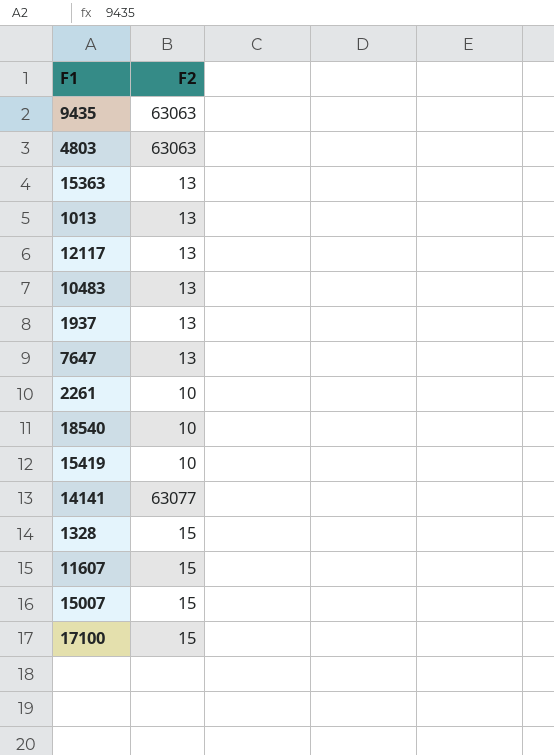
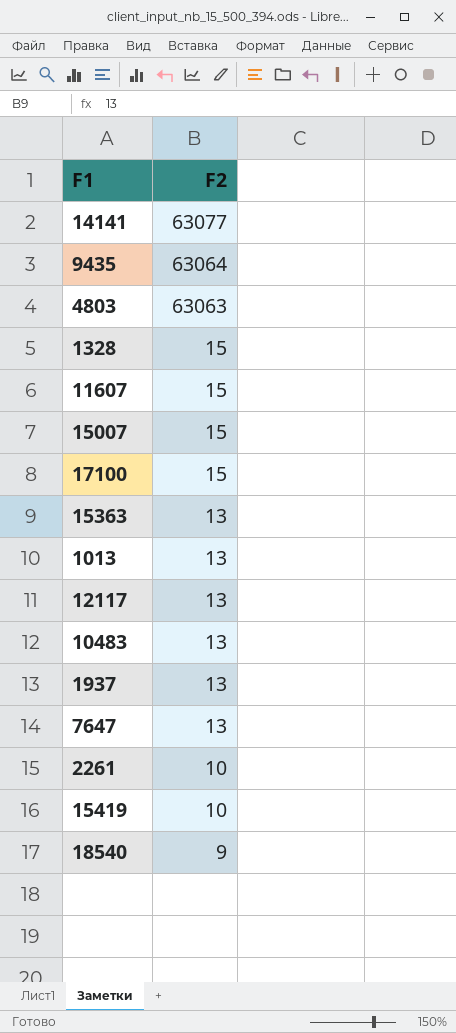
row order: none -> F2 descending
9435 | F2: 63063 -> 63064
18540 | F2: 10 -> 9

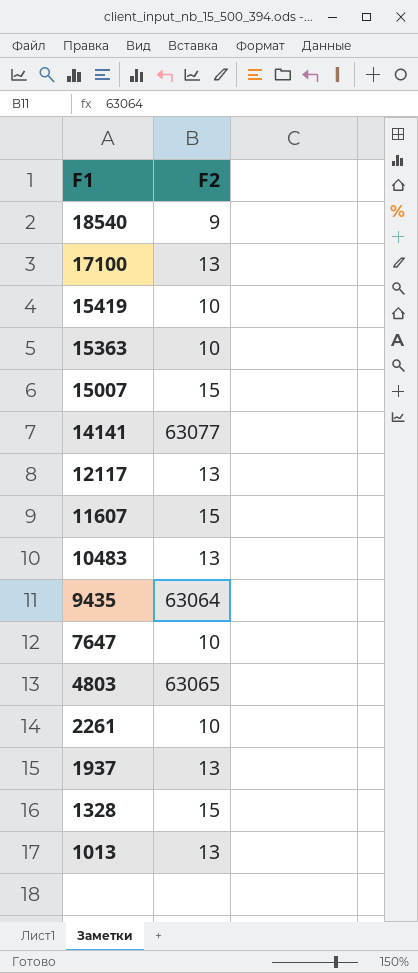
row order: F2 descending -> F1 descending
17100 | F2: 15 -> 13
15363 | F2: 13 -> 10
7647 | F2: 13 -> 10
4803 | F2: 63063 -> 63065

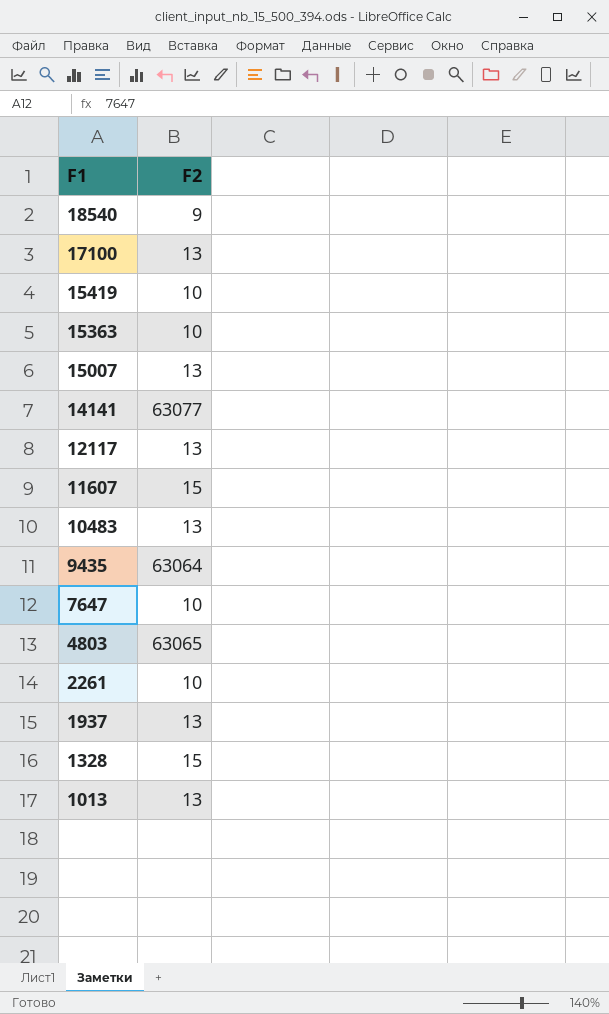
15007 | F2: 15 -> 13

